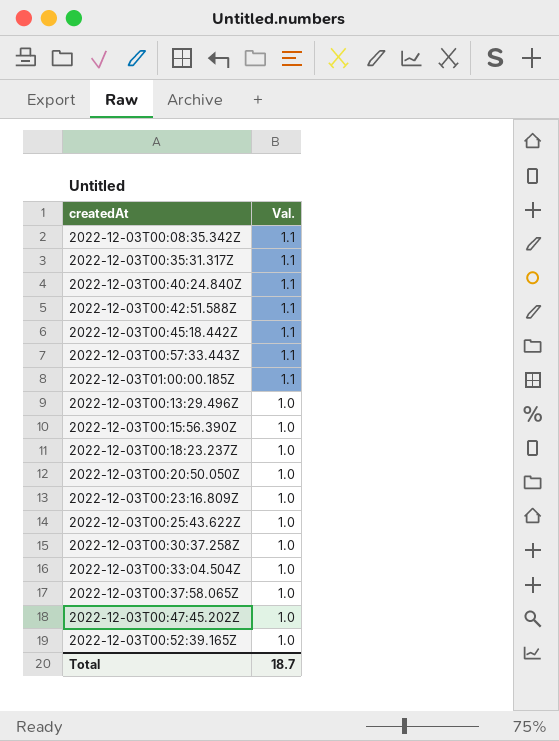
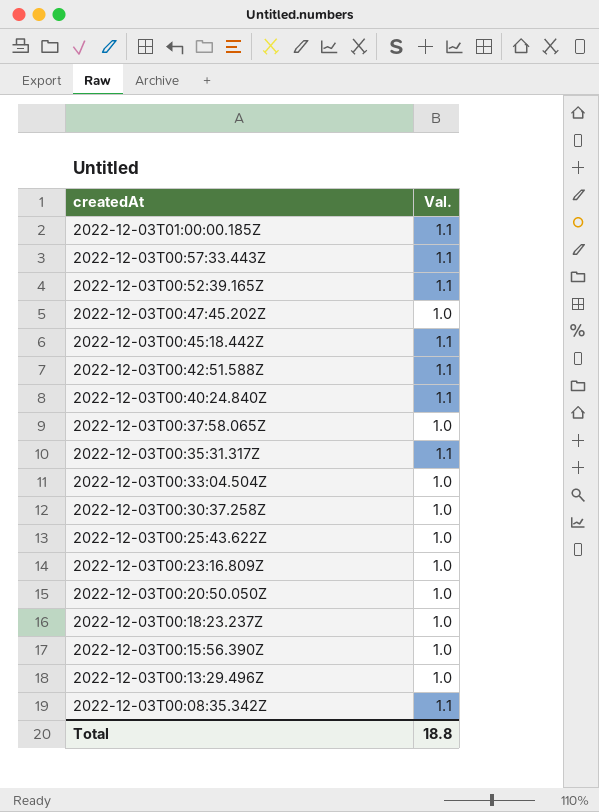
row order: Val. descending -> createdAt descending
2022-12-03T00:52:39.165Z | Val.: 1.0 -> 1.1
Total | Val.: 18.7 -> 18.8

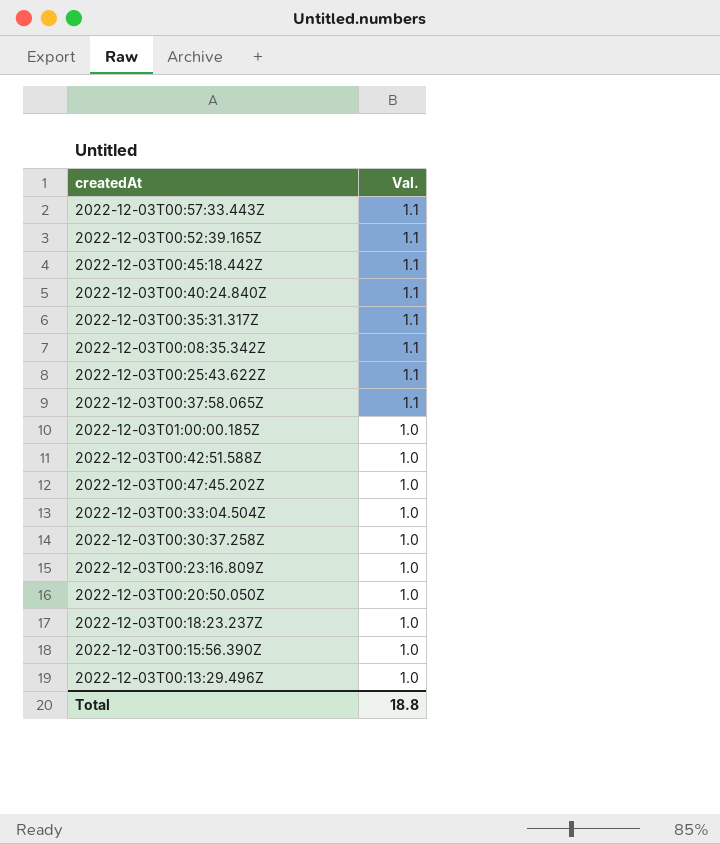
row order: createdAt descending -> Val. descending
2022-12-03T00:25:43.622Z | Val.: 1.0 -> 1.1
2022-12-03T00:37:58.065Z | Val.: 1.0 -> 1.1
2022-12-03T01:00:00.185Z | Val.: 1.1 -> 1.0
2022-12-03T00:42:51.588Z | Val.: 1.1 -> 1.0

